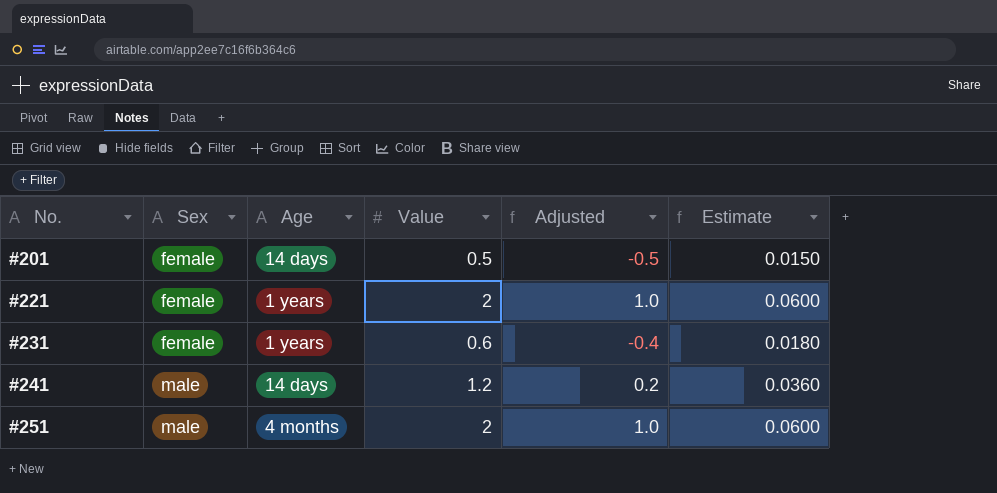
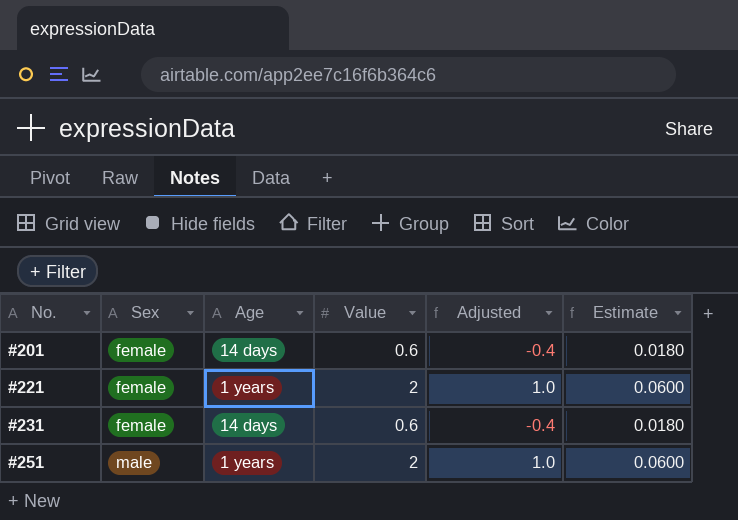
row #241: male | 14 days | 1.2 | 0.2 | 0.0360 -> none
#201 | Value: 0.5 -> 0.6
#201 | Adjusted: -0.5 -> -0.4
#201 | Estimate: 0.0150 -> 0.0180
#231 | Age: 1 years -> 14 days
#251 | Age: 4 months -> 1 years

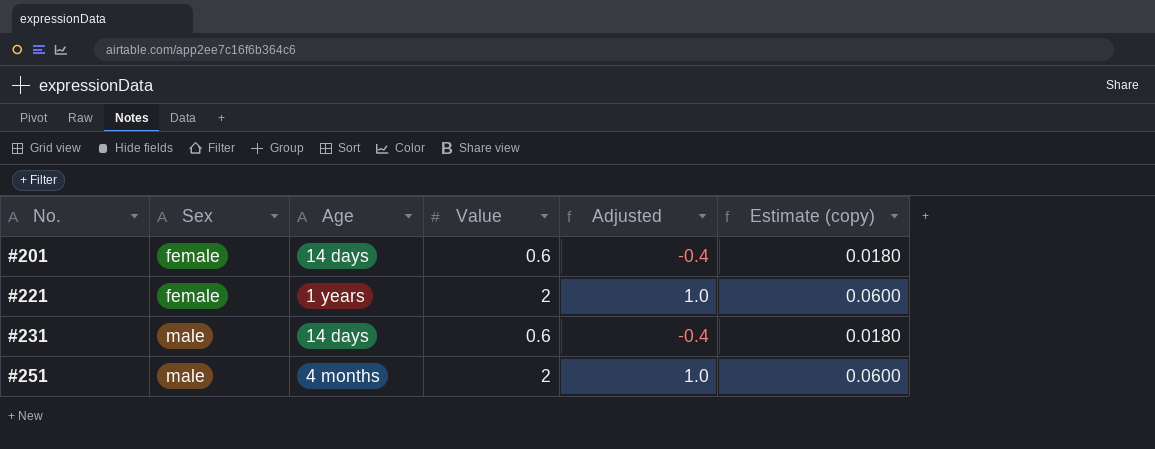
column name: Estimate -> Estimate (copy)
#231 | Sex: female -> male
#251 | Age: 1 years -> 4 months

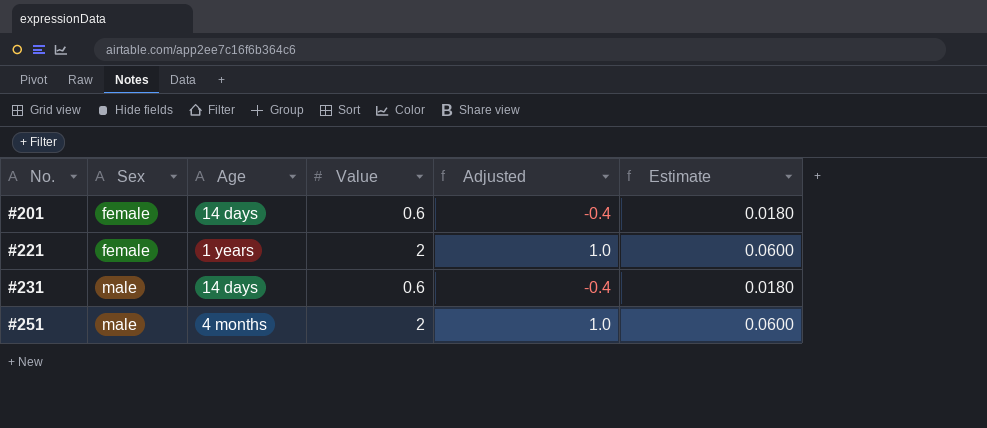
column name: Estimate (copy) -> Estimate

